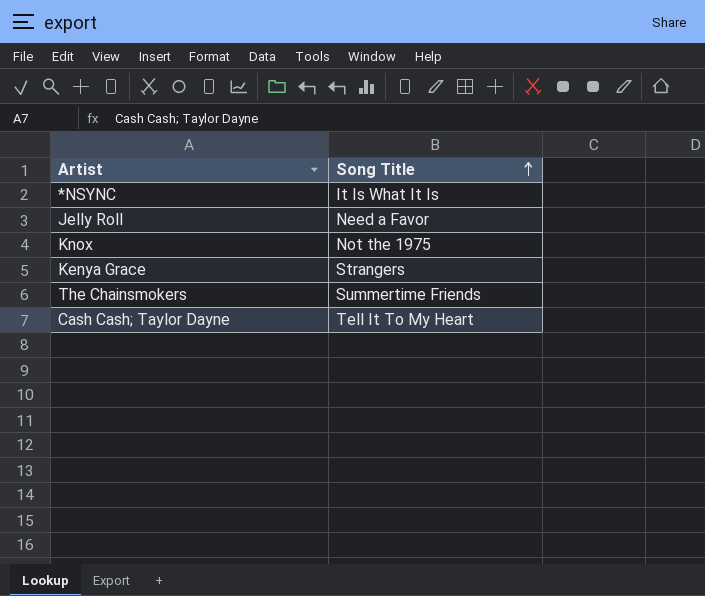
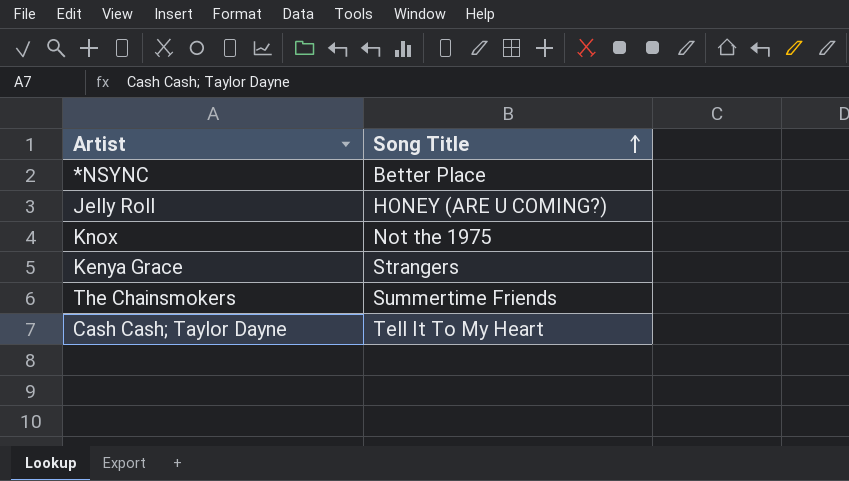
*NSYNC | Song Title: It Is What It Is -> Better Place
Jelly Roll | Song Title: Need a Favor -> HONEY (ARE U COMING?)

